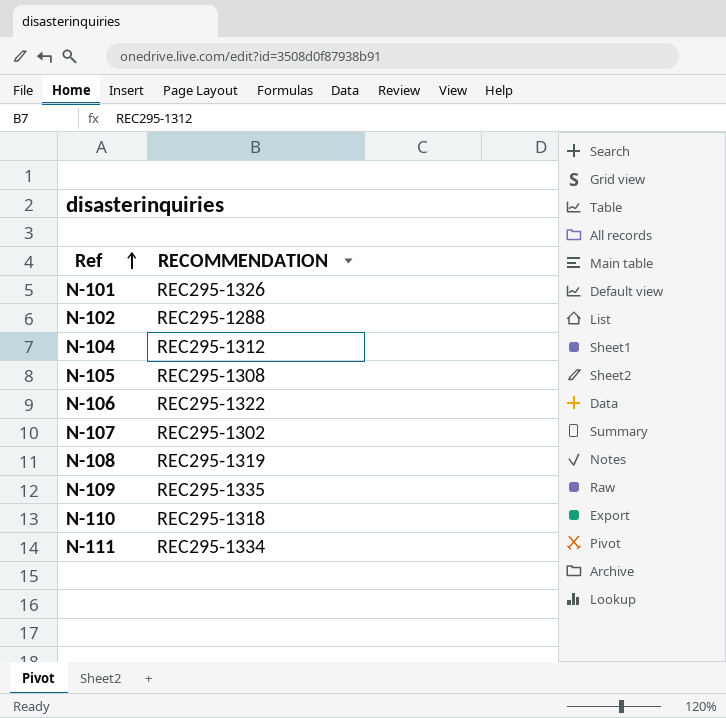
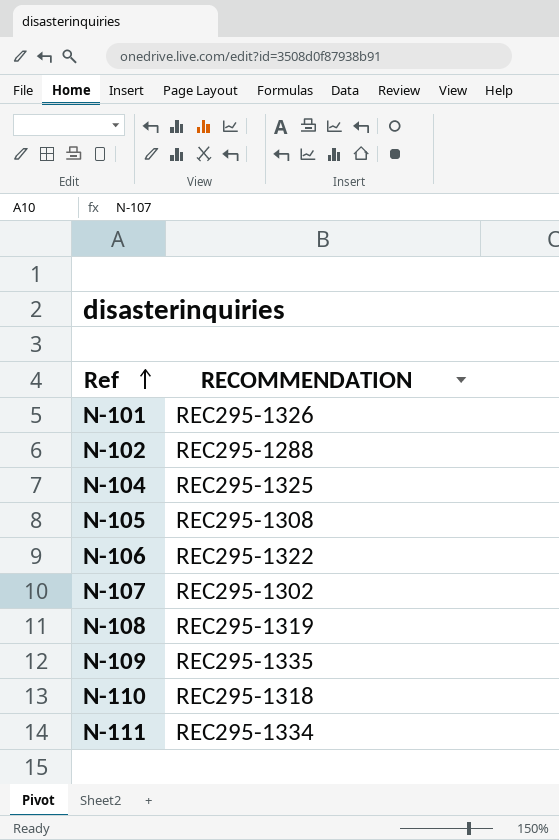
N-104 | RECOMMENDATION: REC295-1312 -> REC295-1325

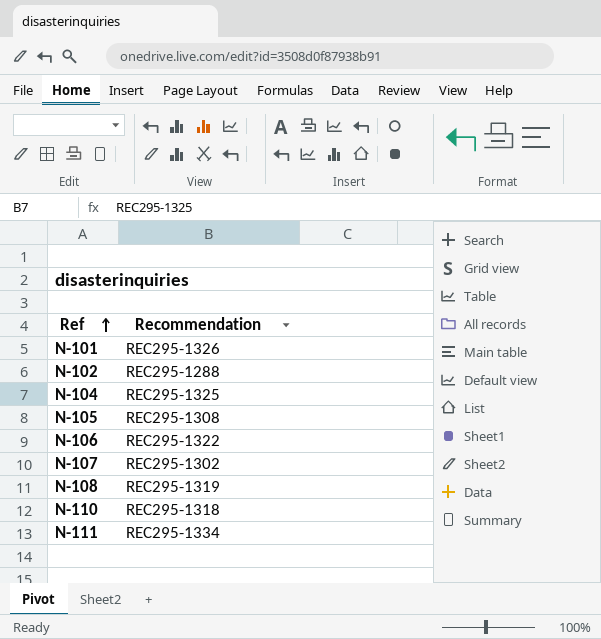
column name: RECOMMENDATION -> Recommendation
row N-109: REC295-1335 -> none

